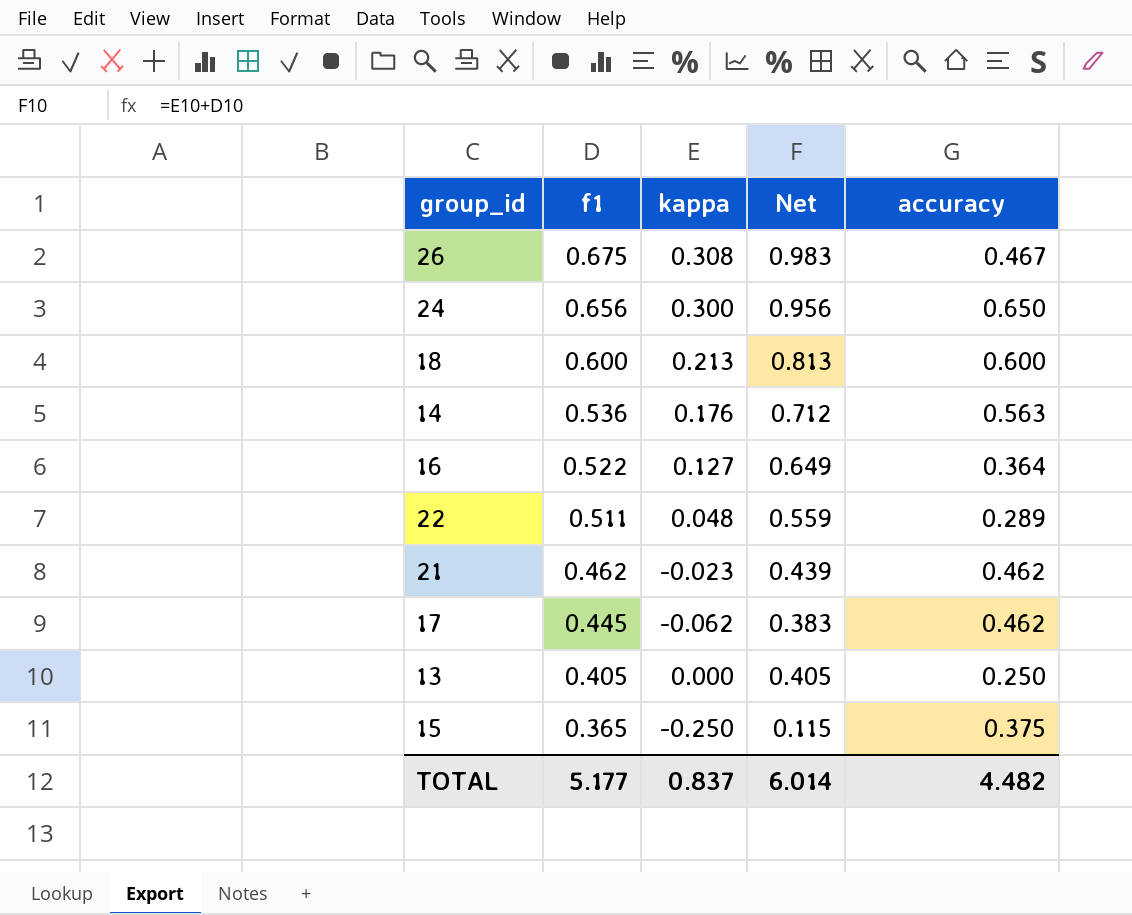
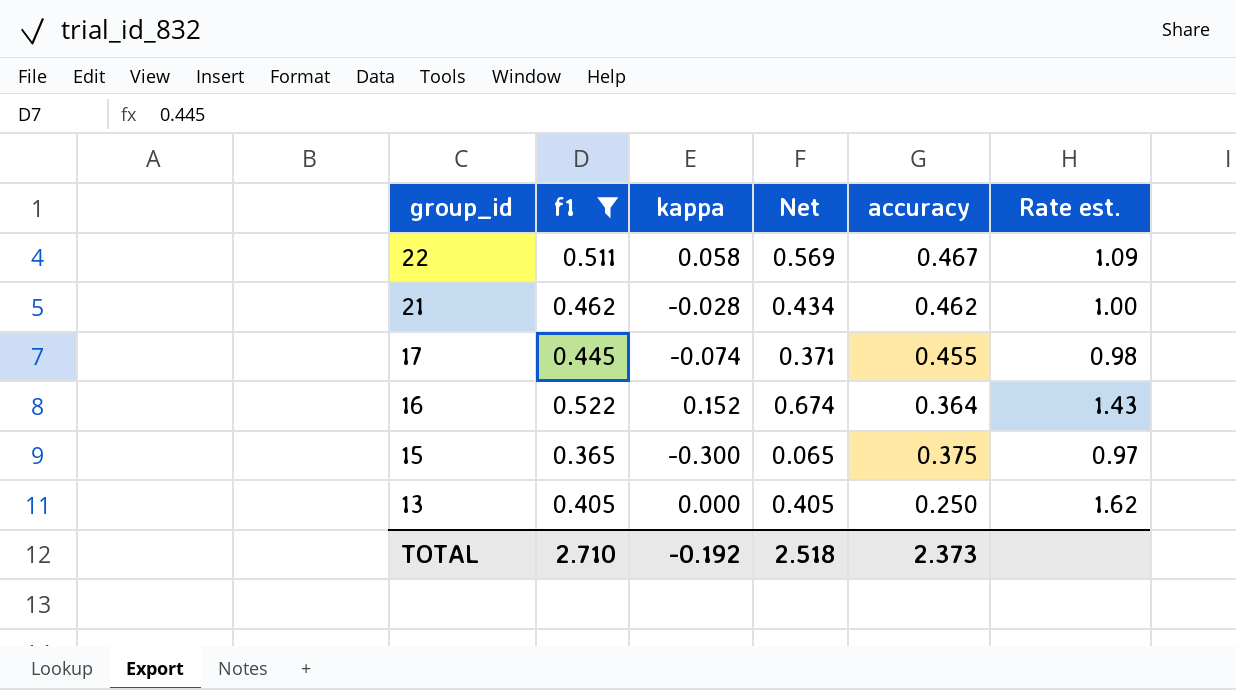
filter: none -> f1 <= 0.522
row order: f1 descending -> group_id descending
column Rate est. | formula: none -> [f1] / [accuracy]
22 | kappa: 0.048 -> 0.058
22 | Net: 0.559 -> 0.569
22 | accuracy: 0.289 -> 0.467
21 | kappa: -0.023 -> -0.028
21 | Net: 0.439 -> 0.434
17 | kappa: -0.062 -> -0.074
17 | Net: 0.383 -> 0.371
17 | accuracy: 0.462 -> 0.455
16 | kappa: 0.127 -> 0.152
16 | Net: 0.649 -> 0.674
15 | kappa: -0.250 -> -0.300
15 | Net: 0.115 -> 0.065
TOTAL | f1: 5.177 -> 2.710
TOTAL | kappa: 0.837 -> -0.192
TOTAL | Net: 6.014 -> 2.518
TOTAL | accuracy: 4.482 -> 2.373

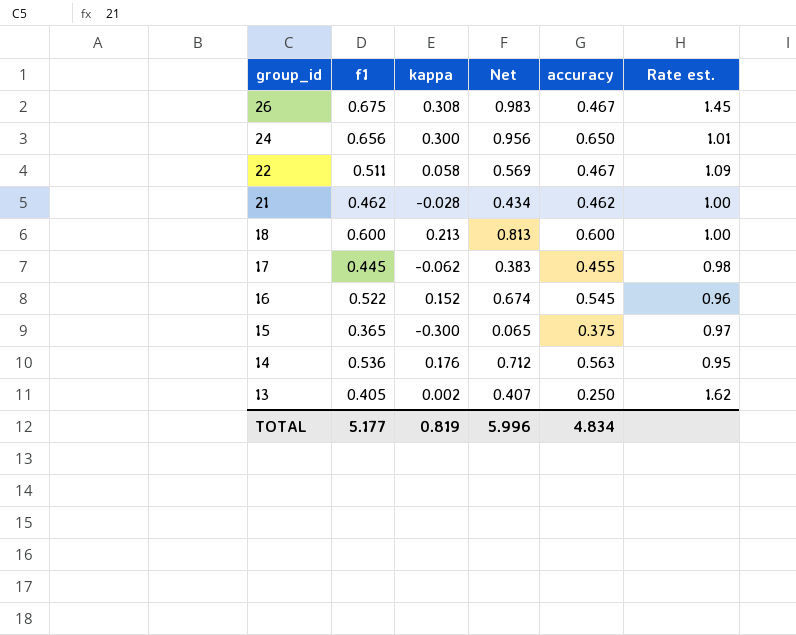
filter: f1 <= 0.522 -> none
17 | kappa: -0.074 -> -0.062
17 | Net: 0.371 -> 0.383
16 | accuracy: 0.364 -> 0.545
16 | Rate est.: 1.43 -> 0.96
13 | kappa: 0.000 -> 0.002
13 | Net: 0.405 -> 0.407
TOTAL | f1: 2.710 -> 5.177
TOTAL | kappa: -0.192 -> 0.819
TOTAL | Net: 2.518 -> 5.996
TOTAL | accuracy: 2.373 -> 4.834

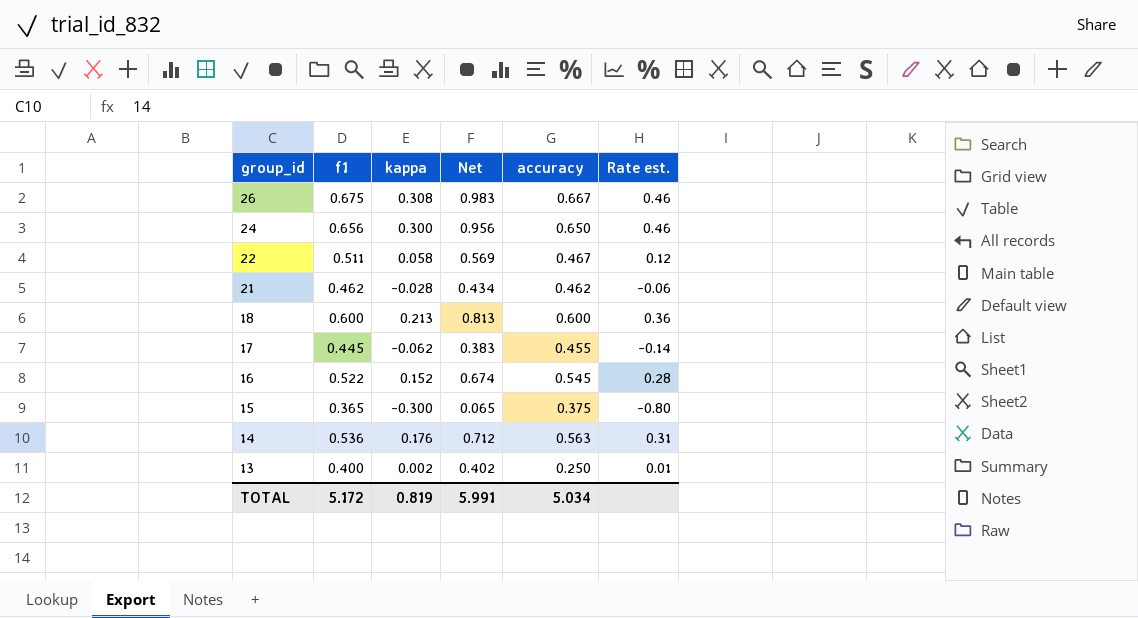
column Rate est. | formula: [f1] / [accuracy] -> [kappa] / [accuracy]
26 | accuracy: 0.467 -> 0.667
13 | f1: 0.405 -> 0.400
13 | Net: 0.407 -> 0.402
TOTAL | f1: 5.177 -> 5.172
TOTAL | Net: 5.996 -> 5.991
TOTAL | accuracy: 4.834 -> 5.034

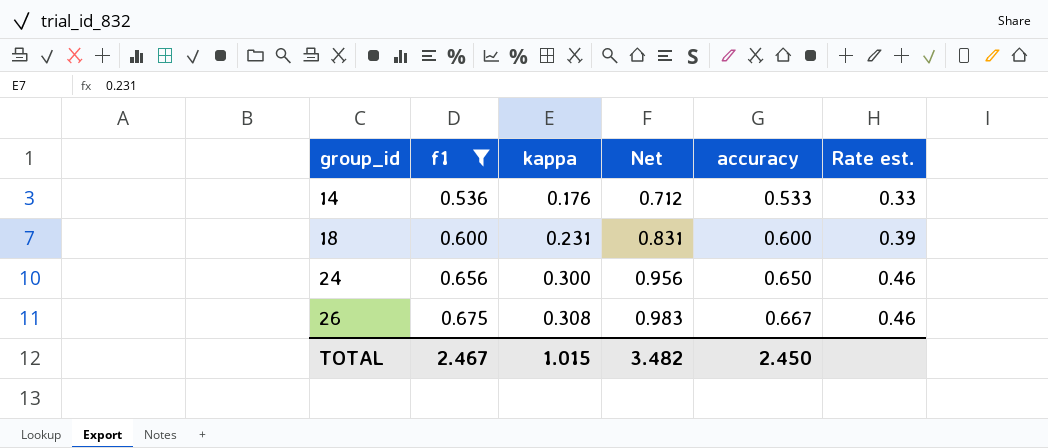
filter: none -> f1 >= 0.536
row order: group_id descending -> group_id ascending
14 | accuracy: 0.563 -> 0.533
14 | Rate est.: 0.31 -> 0.33
18 | kappa: 0.213 -> 0.231
18 | Net: 0.813 -> 0.831
18 | Rate est.: 0.36 -> 0.39
TOTAL | f1: 5.172 -> 2.467
TOTAL | kappa: 0.819 -> 1.015
TOTAL | Net: 5.991 -> 3.482
TOTAL | accuracy: 5.034 -> 2.450

